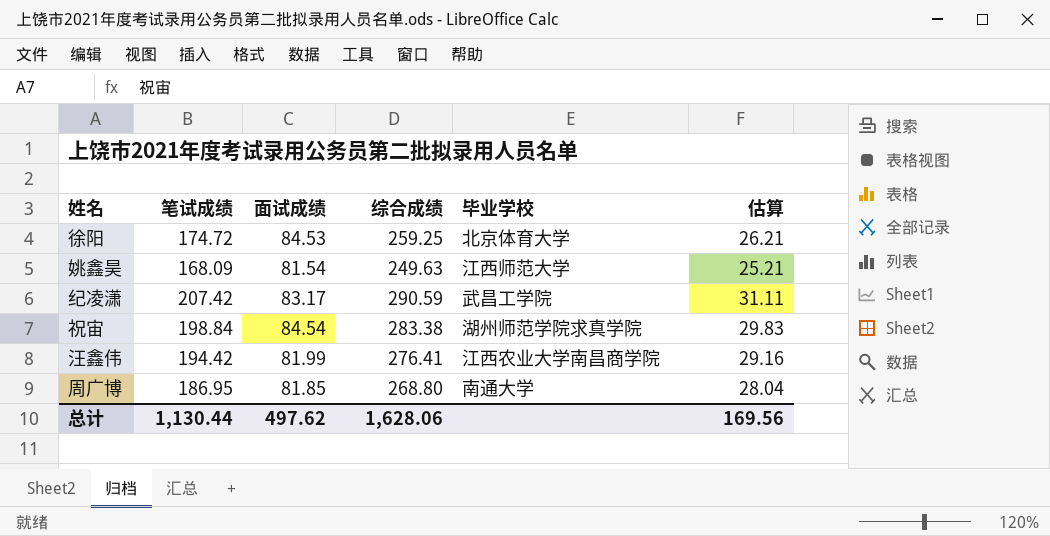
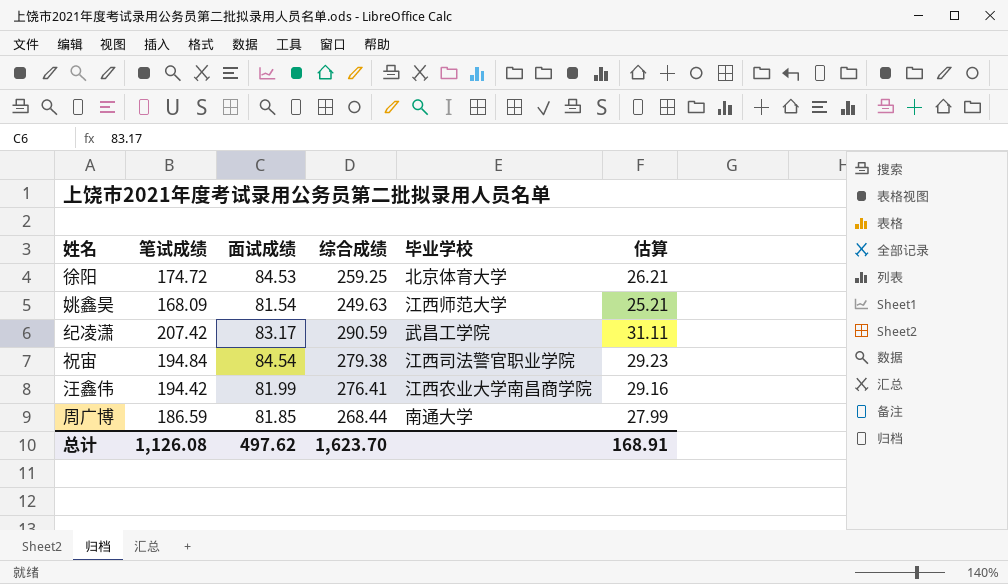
祝宙 | 笔试成绩: 198.84 -> 194.84
祝宙 | 综合成绩: 283.38 -> 279.38
祝宙 | 毕业学校: 湖州师范学院求真学院 -> 江西司法警官职业学院
祝宙 | 估算: 29.83 -> 29.23
周广博 | 笔试成绩: 186.95 -> 186.59
周广博 | 综合成绩: 268.80 -> 268.44
周广博 | 估算: 28.04 -> 27.99
总计 | 笔试成绩: 1,130.44 -> 1,126.08
总计 | 综合成绩: 1,628.06 -> 1,623.70
总计 | 估算: 169.56 -> 168.91

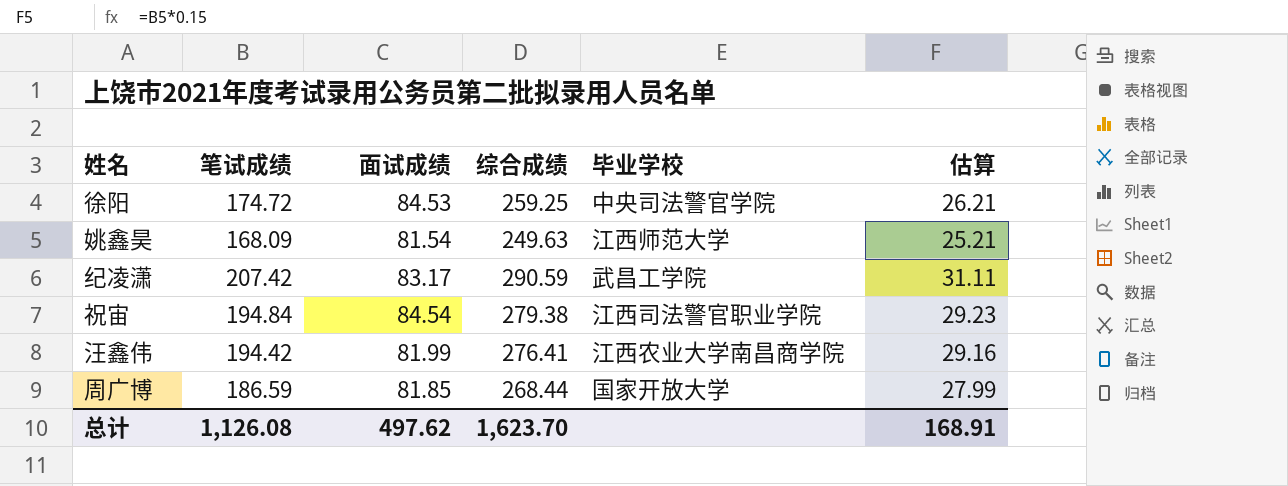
徐阳 | 毕业学校: 北京体育大学 -> 中央司法警官学院
周广博 | 毕业学校: 南通大学 -> 国家开放大学

